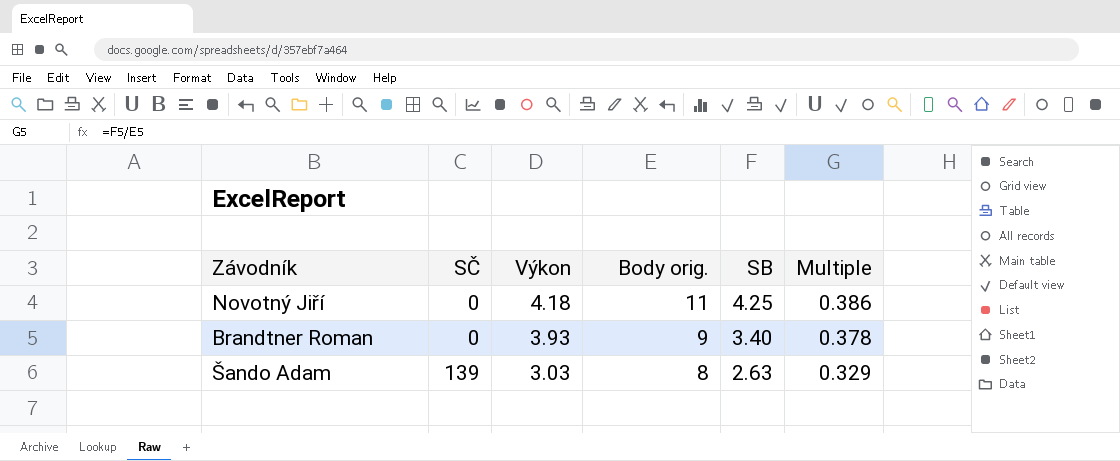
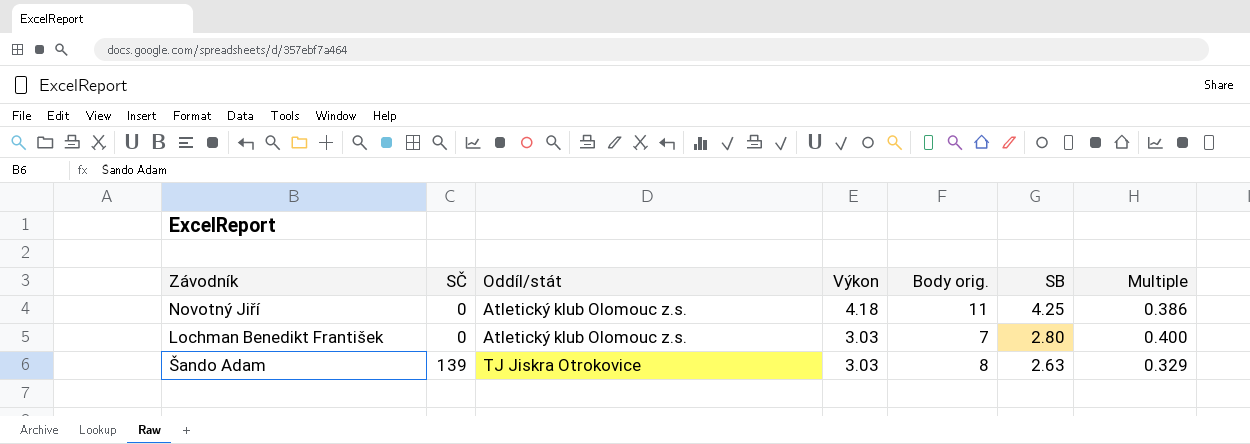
column Oddíl/stát | position: none -> 3
row Brandtner Roman: 0 | 3.93 | 9 | 3.40 | 0.378 -> none
row Lochman Benedikt František: none -> 0 | Atletický klub Olomouc z.s. | 3.03 | 7 | 2.80 | 0.400

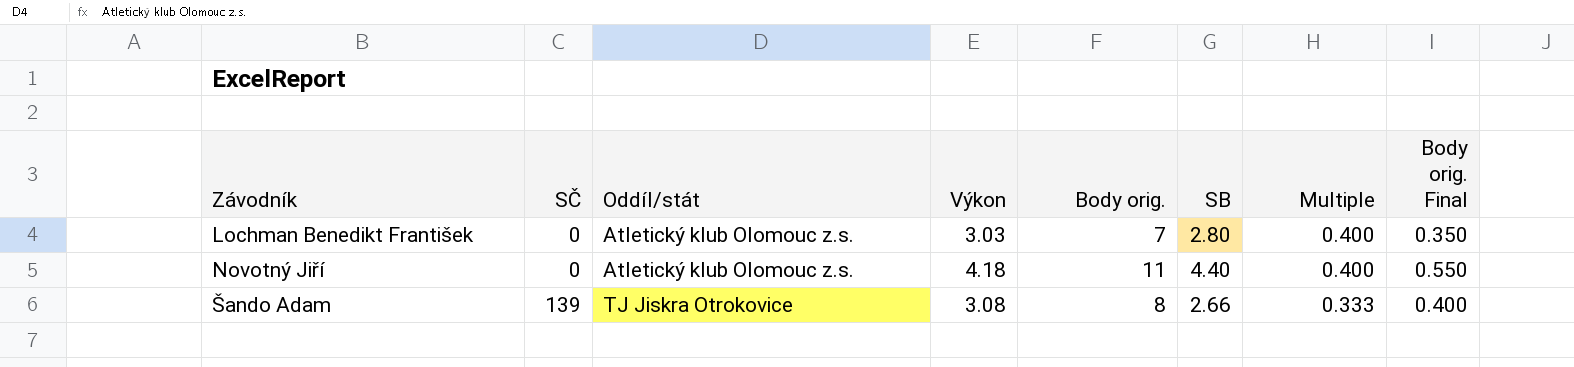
row order: SČ ascending -> Závodník ascending
column Body orig. Final | formula: none -> [Body orig.] * 0.05
Novotný Jiří | SB: 4.25 -> 4.40
Novotný Jiří | Multiple: 0.386 -> 0.400
Šando Adam | Výkon: 3.03 -> 3.08
Šando Adam | SB: 2.63 -> 2.66
Šando Adam | Multiple: 0.329 -> 0.333

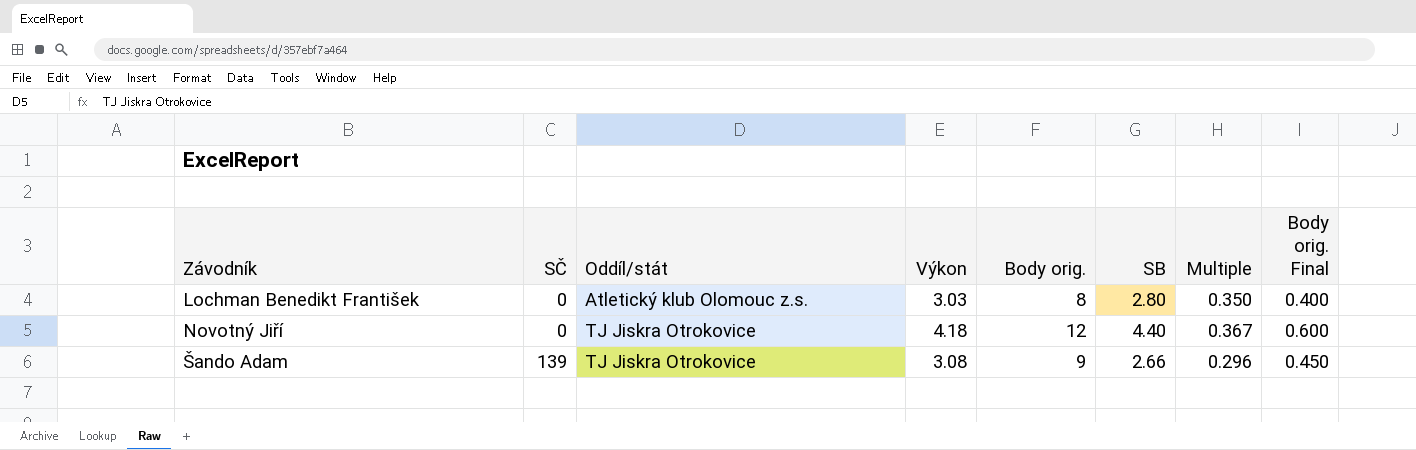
Lochman Benedikt František | Body orig.: 7 -> 8
Lochman Benedikt František | Multiple: 0.400 -> 0.350
Lochman Benedikt František | Body orig. Final: 0.350 -> 0.400
Novotný Jiří | Oddíl/stát: Atletický klub Olomouc z.s. -> TJ Jiskra Otrokovice
Novotný Jiří | Body orig.: 11 -> 12
Novotný Jiří | Multiple: 0.400 -> 0.367
Novotný Jiří | Body orig. Final: 0.550 -> 0.600
Šando Adam | Body orig.: 8 -> 9
Šando Adam | Multiple: 0.333 -> 0.296
Šando Adam | Body orig. Final: 0.400 -> 0.450

